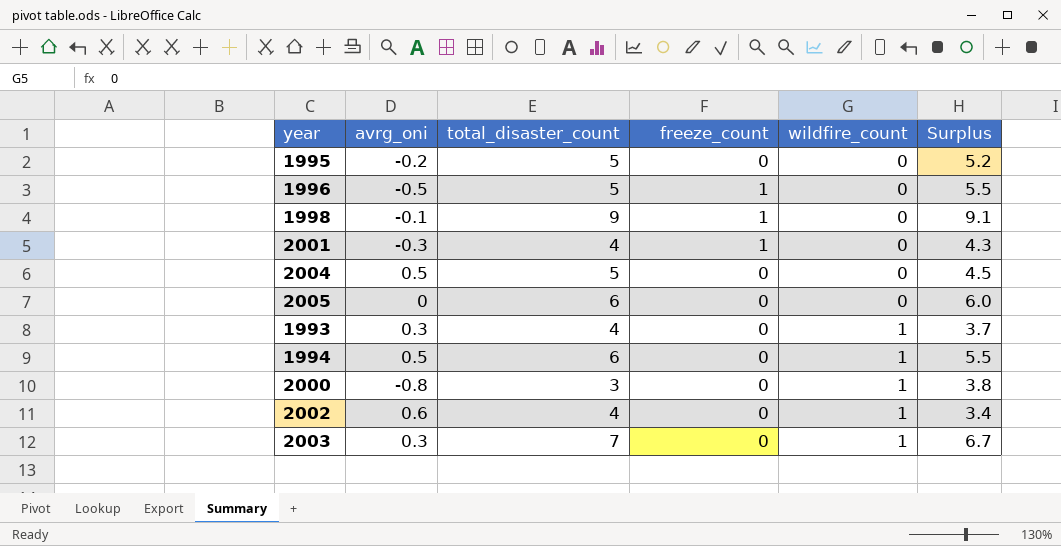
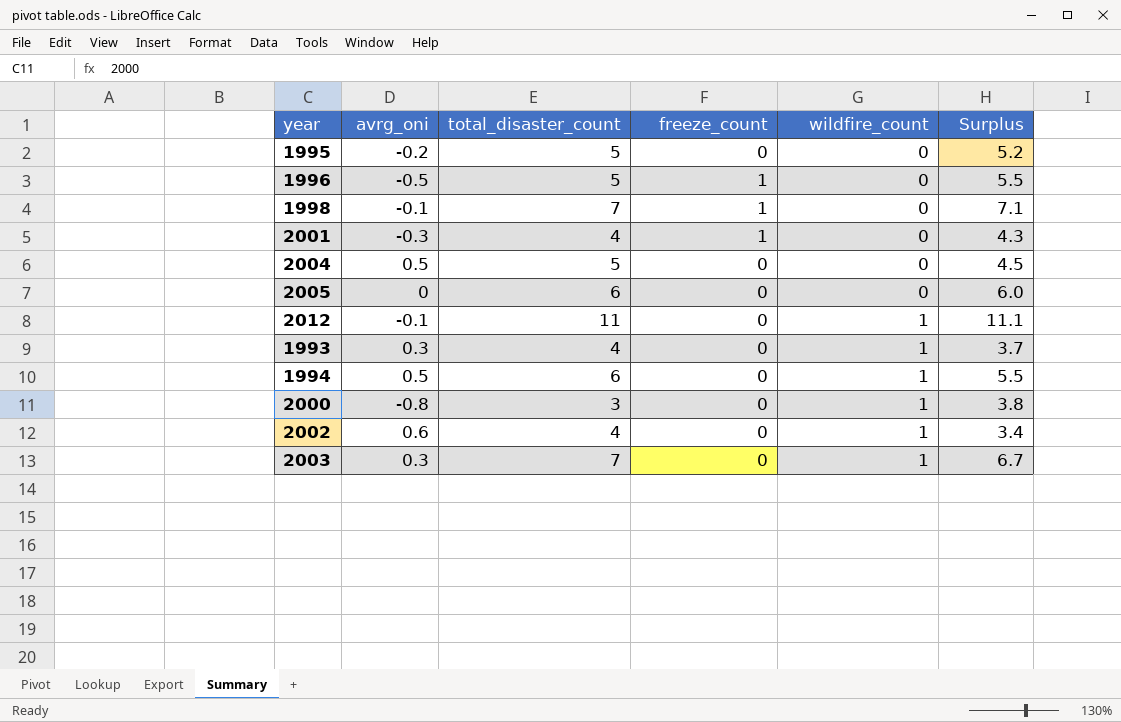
1998 | total_disaster_count: 9 -> 7
1998 | Surplus: 9.1 -> 7.1
row 2012: none -> -0.1 | 11 | 0 | 1 | 11.1

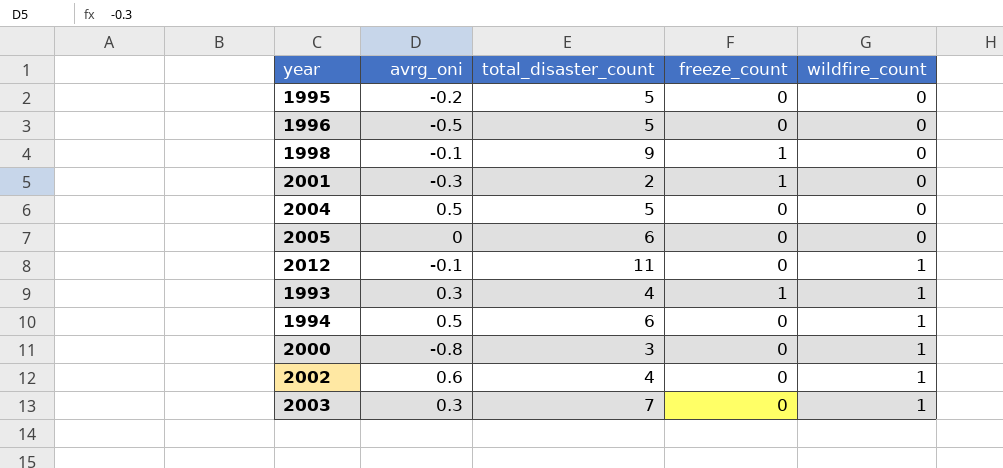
column Surplus | formula: [total_disaster_count] - [avrg_oni] -> none
1996 | freeze_count: 1 -> 0
1998 | total_disaster_count: 7 -> 9
2001 | total_disaster_count: 4 -> 2
1993 | freeze_count: 0 -> 1

